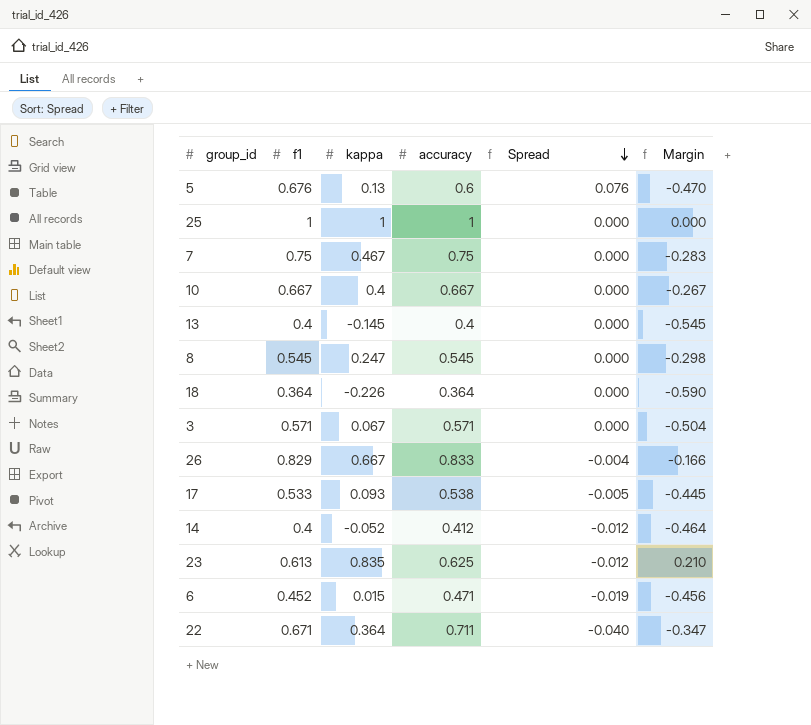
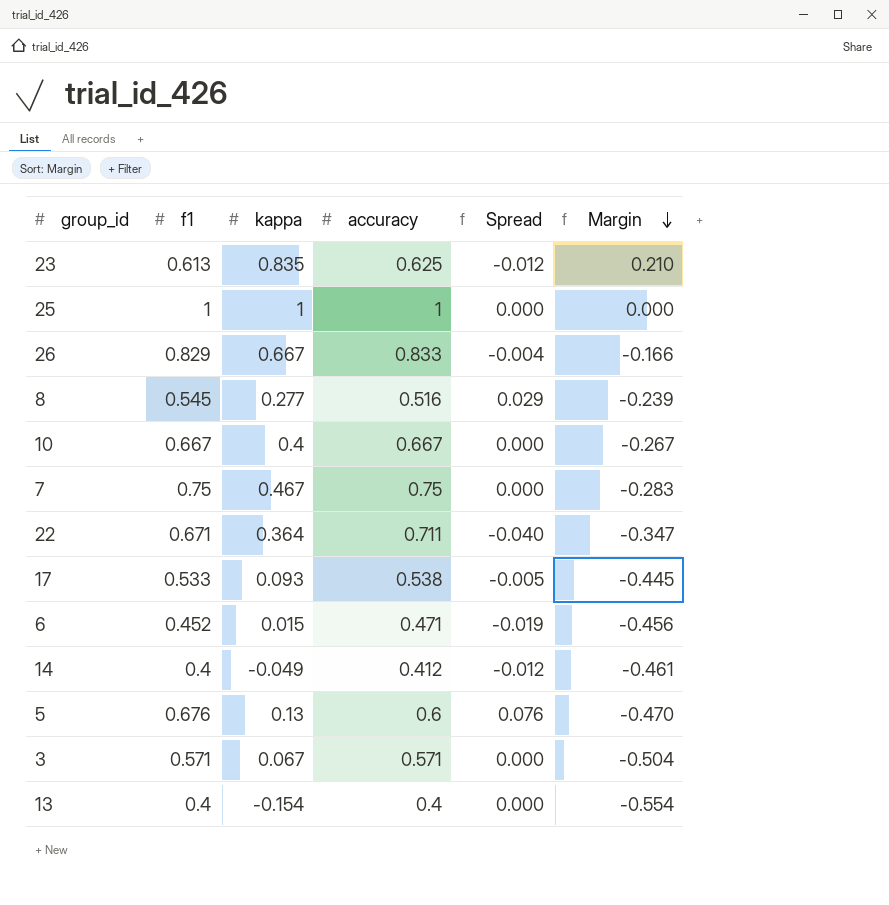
row order: Spread descending -> Margin descending
row 18: 0.364 | -0.226 | 0.364 | 0.000 | -0.590 -> none
8 | kappa: 0.247 -> 0.277
8 | accuracy: 0.545 -> 0.516
8 | Spread: 0.000 -> 0.029
8 | Margin: -0.298 -> -0.239
14 | kappa: -0.052 -> -0.049
14 | Margin: -0.464 -> -0.461
13 | kappa: -0.145 -> -0.154
13 | Margin: -0.545 -> -0.554

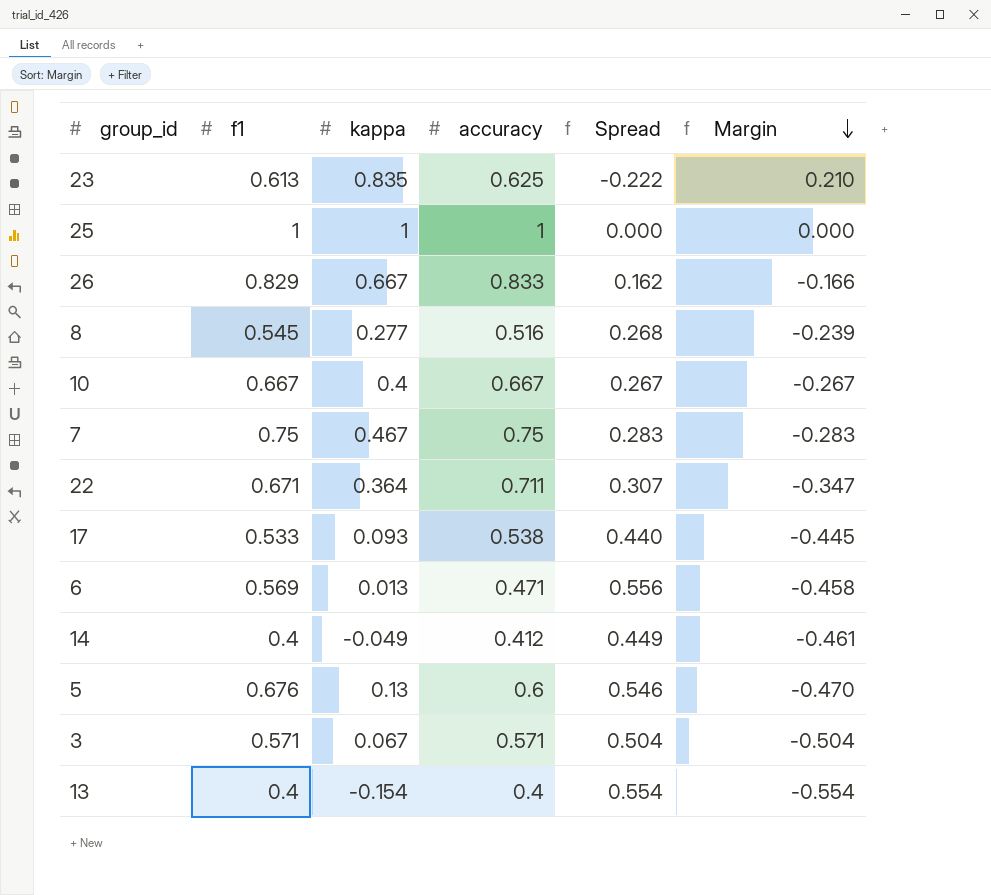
column Spread | formula: [f1] - [accuracy] -> [f1] - [kappa]
6 | f1: 0.452 -> 0.569
6 | kappa: 0.015 -> 0.013
6 | Margin: -0.456 -> -0.458

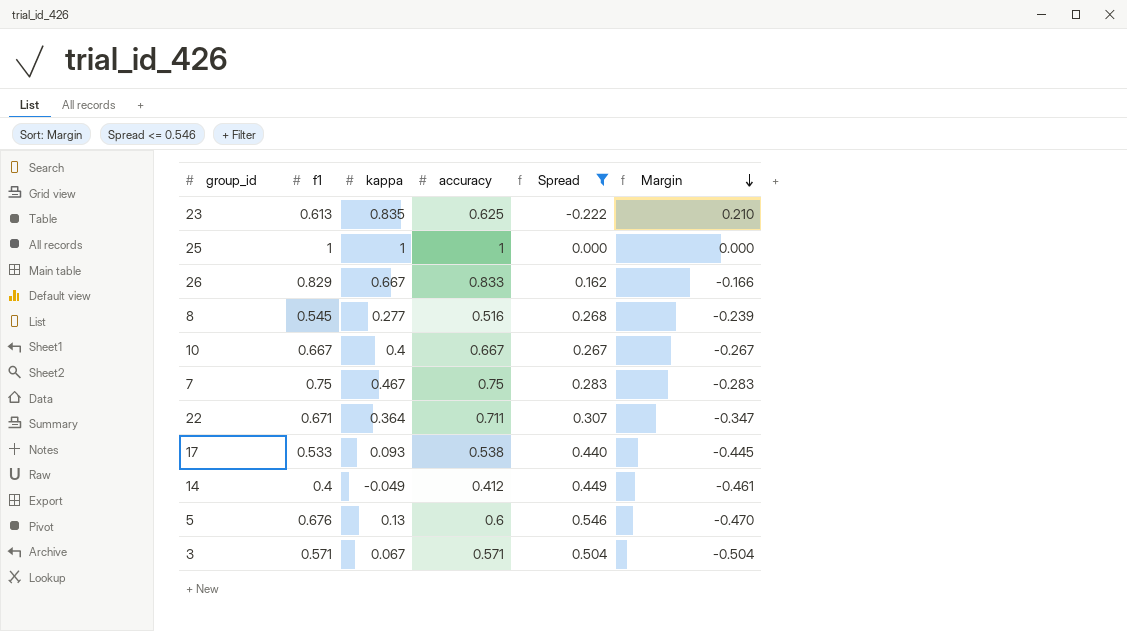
filter: none -> Spread <= 0.546

